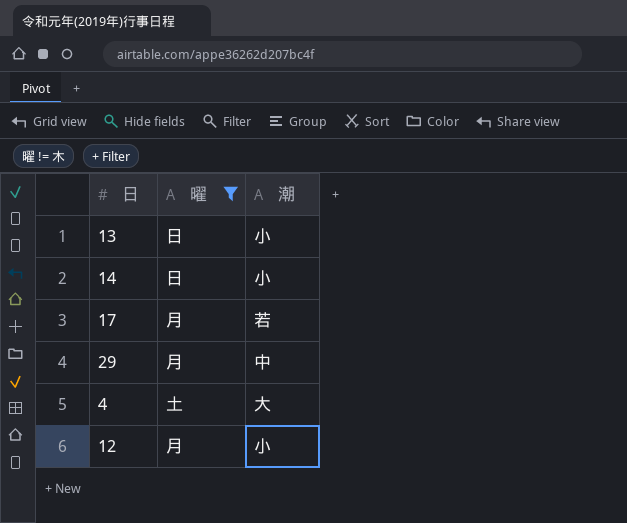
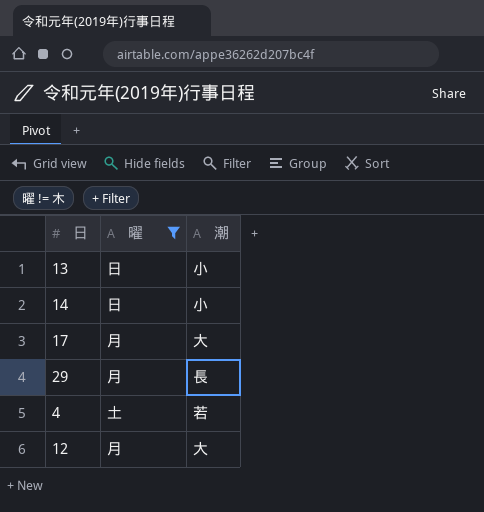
17 | 潮: 若 -> 大
29 | 潮: 中 -> 長
4 | 潮: 大 -> 若
12 | 潮: 小 -> 大

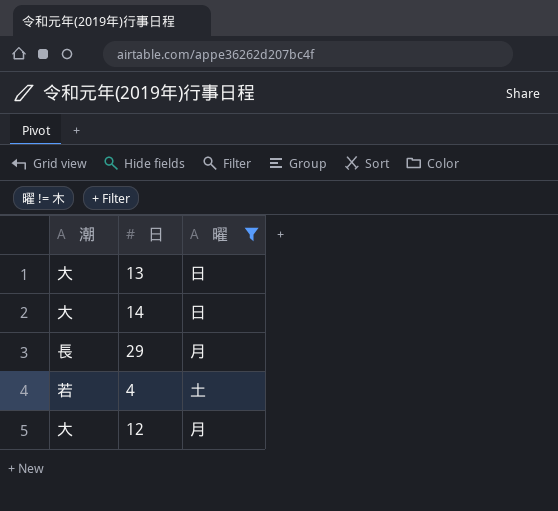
column 潮 | position: 3 -> 1
row 17: 月 | 大 -> none
13 | 潮: 小 -> 大
14 | 潮: 小 -> 大

